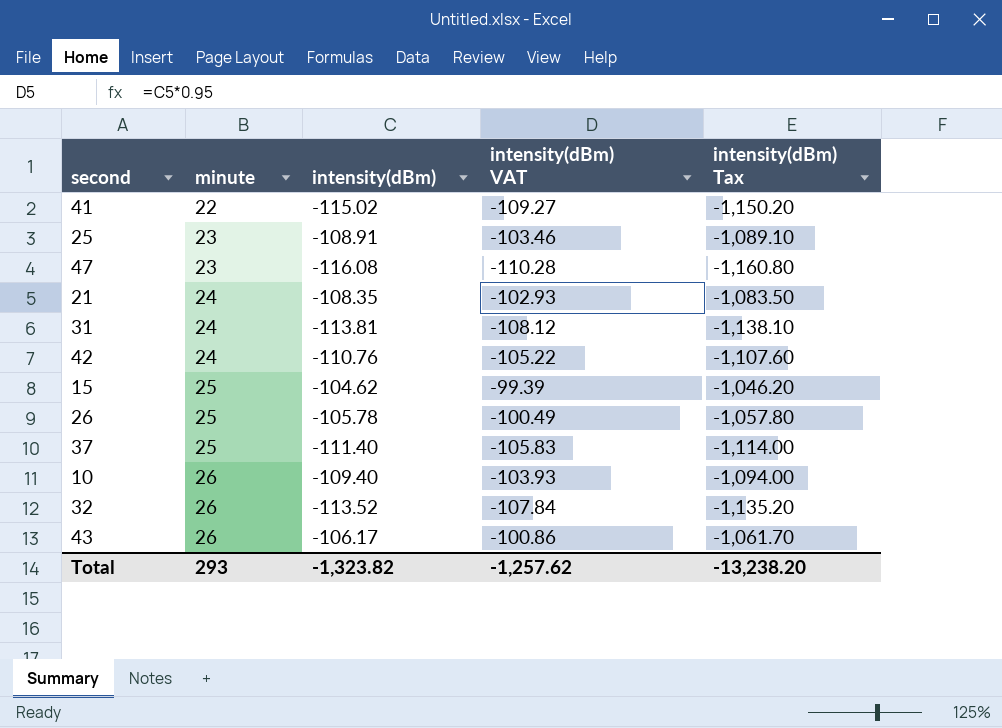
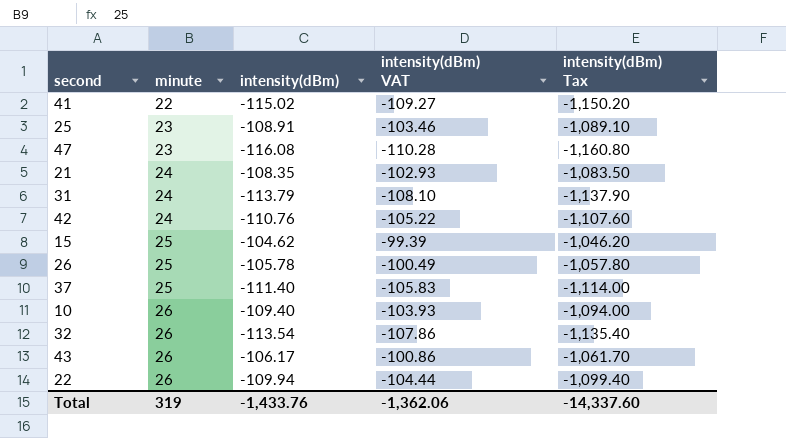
31 | intensity(dBm): -113.81 -> -113.79
31 | intensity(dBm) VAT: -108.12 -> -108.10
31 | intensity(dBm) Tax: -1,138.10 -> -1,137.90
32 | intensity(dBm): -113.52 -> -113.54
32 | intensity(dBm) VAT: -107.84 -> -107.86
32 | intensity(dBm) Tax: -1,135.20 -> -1,135.40
row 22: none -> 26 | -109.94 | -104.44 | -1,099.40
Total | minute: 293 -> 319
Total | intensity(dBm): -1,323.82 -> -1,433.76
Total | intensity(dBm) VAT: -1,257.62 -> -1,362.06
Total | intensity(dBm) Tax: -13,238.20 -> -14,337.60

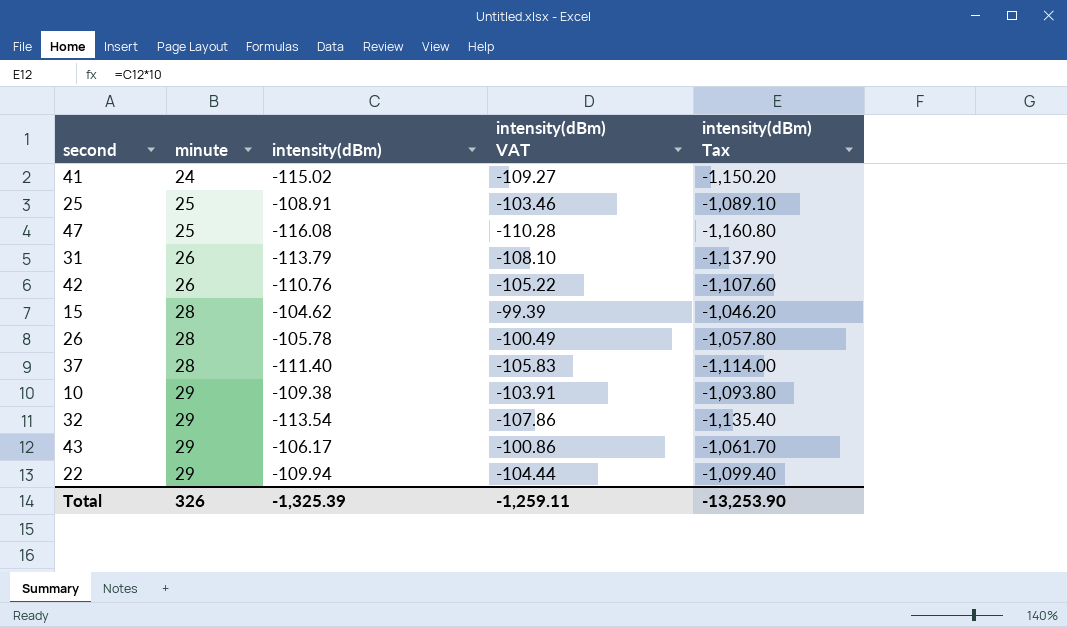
row 21: 24 | -108.35 | -102.93 | -1,083.50 -> none
41 | minute: 22 -> 24
25 | minute: 23 -> 25
47 | minute: 23 -> 25
31 | minute: 24 -> 26
42 | minute: 24 -> 26
15 | minute: 25 -> 28
26 | minute: 25 -> 28
37 | minute: 25 -> 28
10 | minute: 26 -> 29
10 | intensity(dBm): -109.40 -> -109.38
10 | intensity(dBm) VAT: -103.93 -> -103.91
10 | intensity(dBm) Tax: -1,094.00 -> -1,093.80
32 | minute: 26 -> 29
43 | minute: 26 -> 29
22 | minute: 26 -> 29
Total | minute: 319 -> 326
Total | intensity(dBm): -1,433.76 -> -1,325.39
Total | intensity(dBm) VAT: -1,362.06 -> -1,259.11
Total | intensity(dBm) Tax: -14,337.60 -> -13,253.90

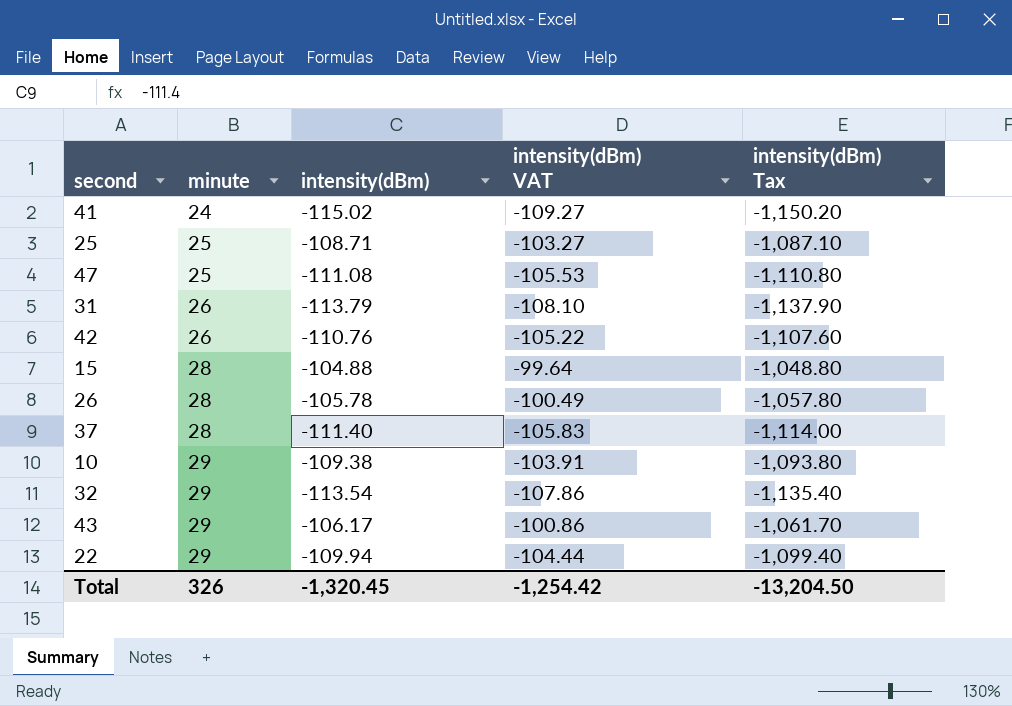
25 | intensity(dBm): -108.91 -> -108.71
25 | intensity(dBm) VAT: -103.46 -> -103.27
25 | intensity(dBm) Tax: -1,089.10 -> -1,087.10
47 | intensity(dBm): -116.08 -> -111.08
47 | intensity(dBm) VAT: -110.28 -> -105.53
47 | intensity(dBm) Tax: -1,160.80 -> -1,110.80
15 | intensity(dBm): -104.62 -> -104.88
15 | intensity(dBm) VAT: -99.39 -> -99.64
15 | intensity(dBm) Tax: -1,046.20 -> -1,048.80
Total | intensity(dBm): -1,325.39 -> -1,320.45
Total | intensity(dBm) VAT: -1,259.11 -> -1,254.42
Total | intensity(dBm) Tax: -13,253.90 -> -13,204.50

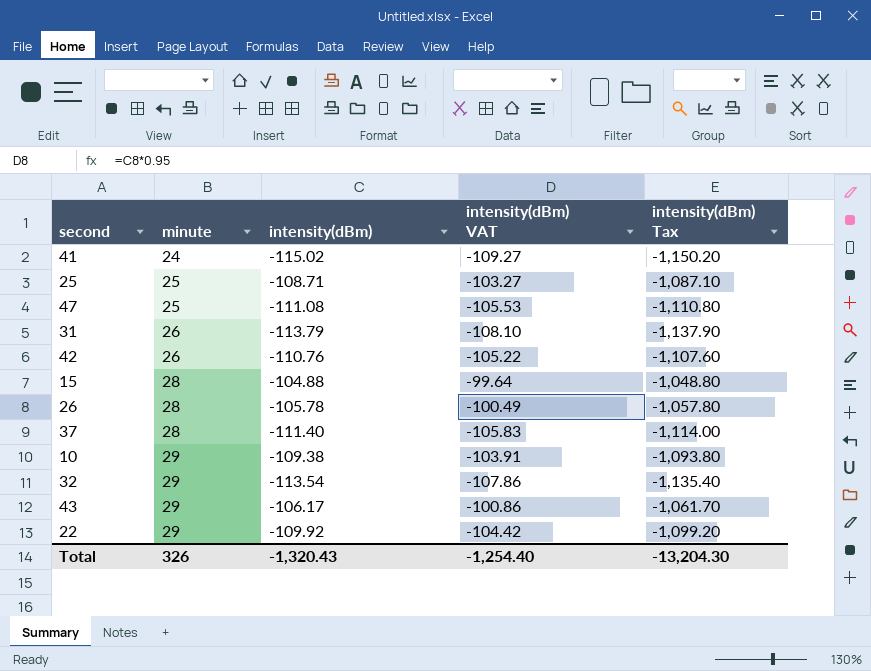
22 | intensity(dBm): -109.94 -> -109.92
22 | intensity(dBm) VAT: -104.44 -> -104.42
22 | intensity(dBm) Tax: -1,099.40 -> -1,099.20
Total | intensity(dBm): -1,320.45 -> -1,320.43
Total | intensity(dBm) VAT: -1,254.42 -> -1,254.40
Total | intensity(dBm) Tax: -13,204.50 -> -13,204.30

